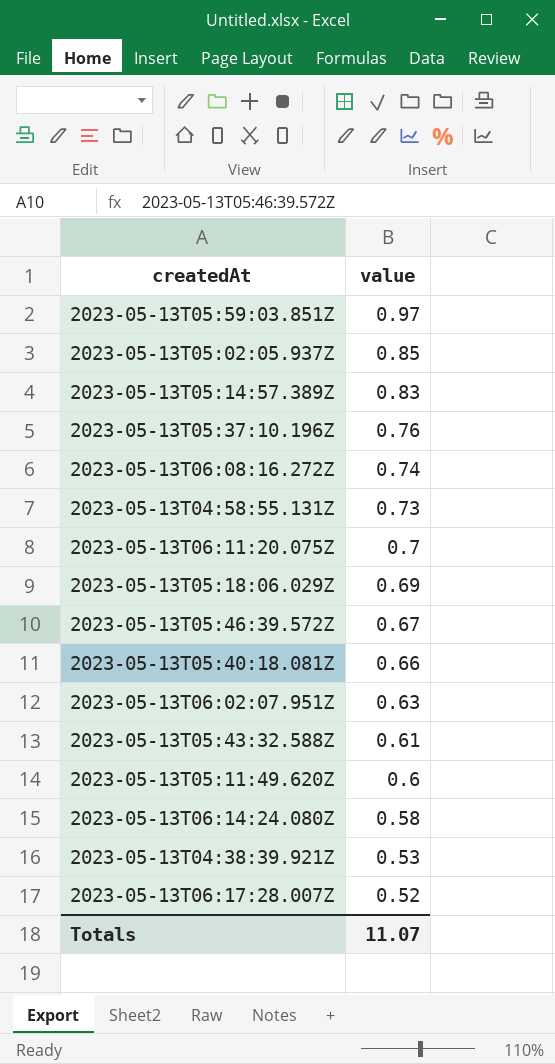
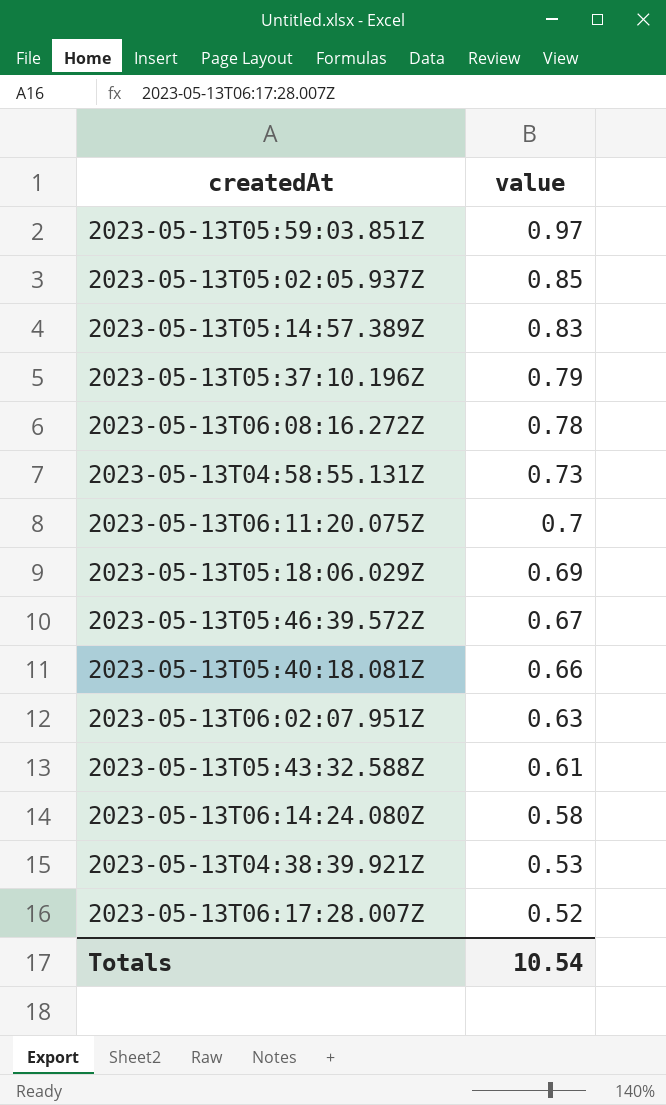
row 2023-05-13T05:11:49.620Z: 0.6 -> none
2023-05-13T05:37:10.196Z | value: 0.76 -> 0.79
2023-05-13T06:08:16.272Z | value: 0.74 -> 0.78
Totals | value: 11.07 -> 10.54

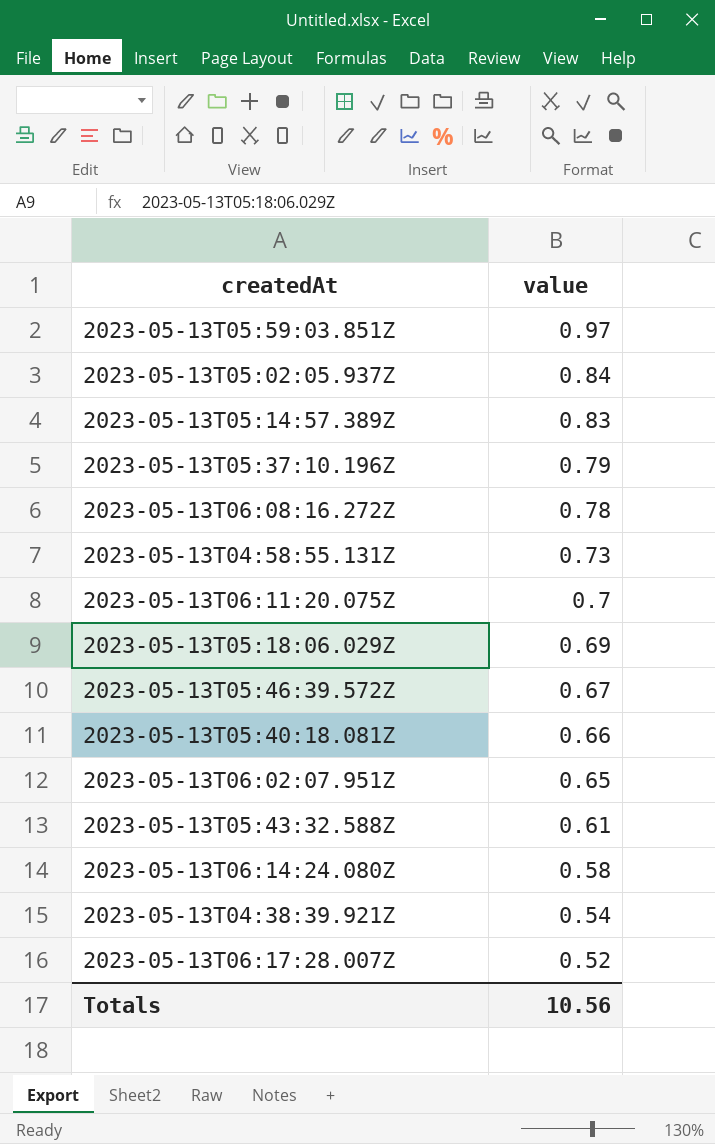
2023-05-13T05:02:05.937Z | value: 0.85 -> 0.84
2023-05-13T06:02:07.951Z | value: 0.63 -> 0.65
2023-05-13T04:38:39.921Z | value: 0.53 -> 0.54
Totals | value: 10.54 -> 10.56

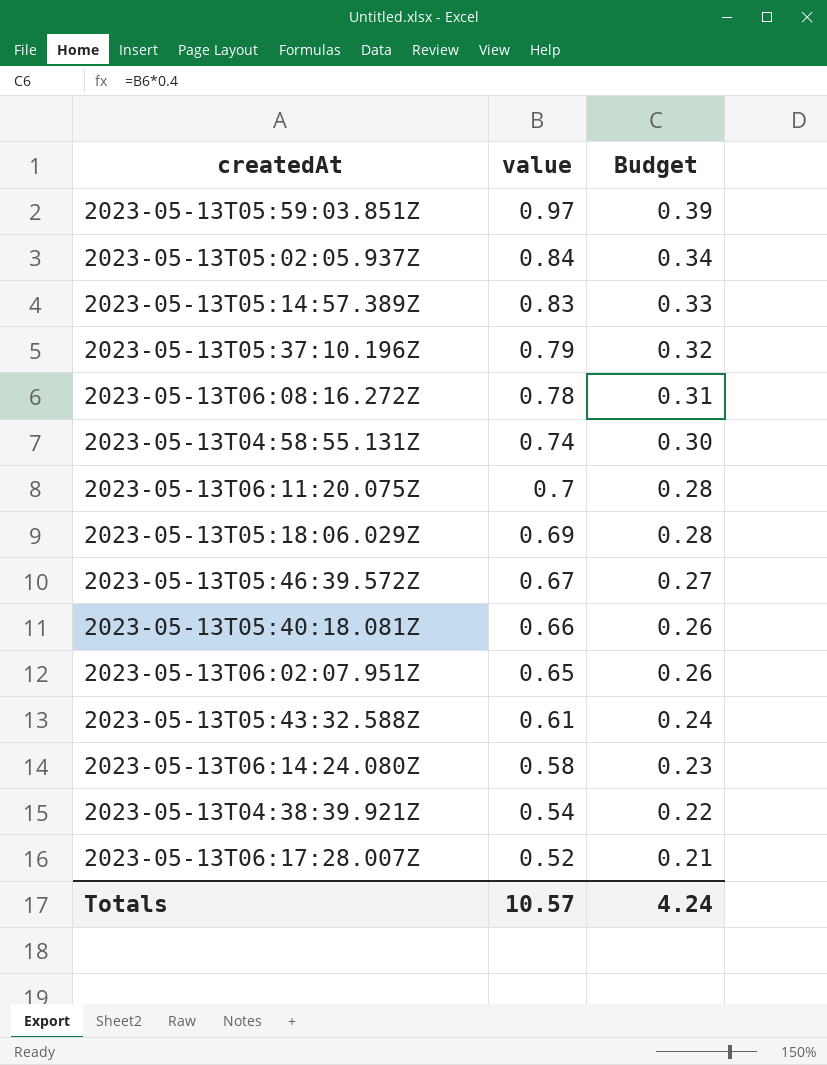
column Budget | formula: none -> [value] * 0.4
2023-05-13T04:58:55.131Z | value: 0.73 -> 0.74
Totals | value: 10.56 -> 10.57

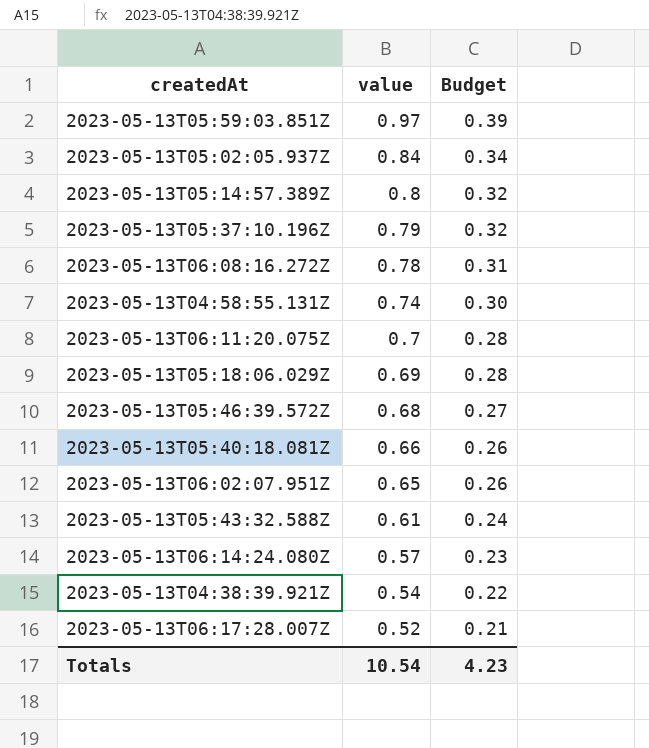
2023-05-13T05:14:57.389Z | value: 0.83 -> 0.8
2023-05-13T05:14:57.389Z | Budget: 0.33 -> 0.32
2023-05-13T05:46:39.572Z | value: 0.67 -> 0.68
2023-05-13T06:14:24.080Z | value: 0.58 -> 0.57
Totals | value: 10.57 -> 10.54
Totals | Budget: 4.24 -> 4.23

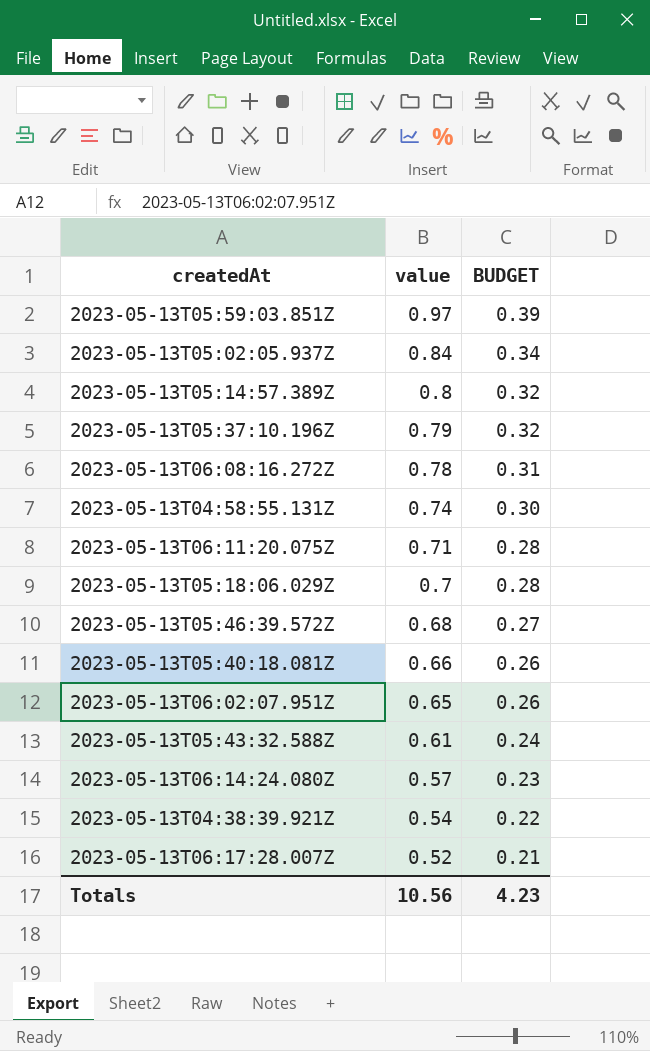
column name: Budget -> BUDGET
2023-05-13T06:11:20.075Z | value: 0.7 -> 0.71
2023-05-13T05:18:06.029Z | value: 0.69 -> 0.7
Totals | value: 10.54 -> 10.56

